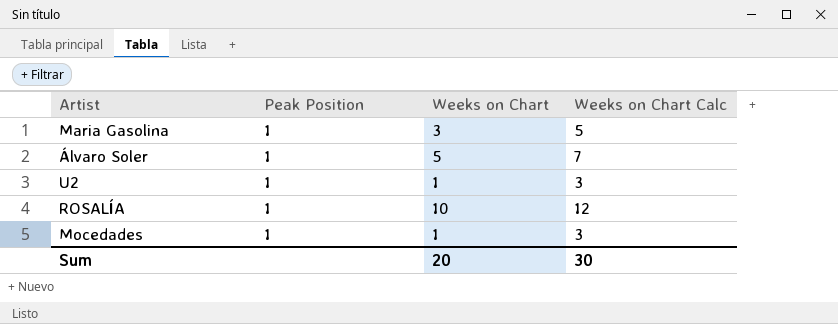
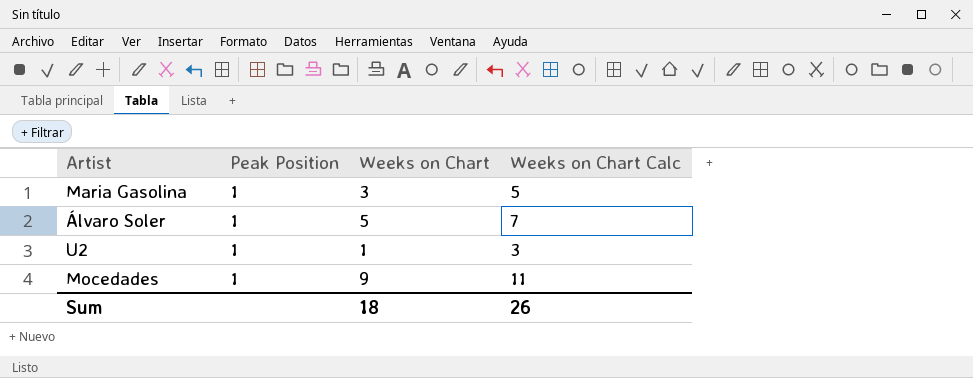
row ROSALÍA: 1 | 10 | 12 -> none
Mocedades | Weeks on Chart: 1 -> 9
Mocedades | Weeks on Chart Calc: 3 -> 11
Sum | Weeks on Chart: 20 -> 18
Sum | Weeks on Chart Calc: 30 -> 26

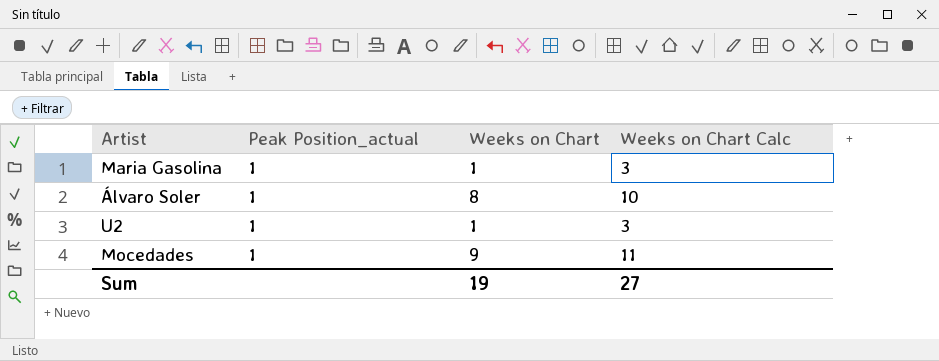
column name: Peak Position -> Peak Position_actual
Maria Gasolina | Weeks on Chart: 3 -> 1
Maria Gasolina | Weeks on Chart Calc: 5 -> 3
Álvaro Soler | Weeks on Chart: 5 -> 8
Álvaro Soler | Weeks on Chart Calc: 7 -> 10
Sum | Weeks on Chart: 18 -> 19
Sum | Weeks on Chart Calc: 26 -> 27

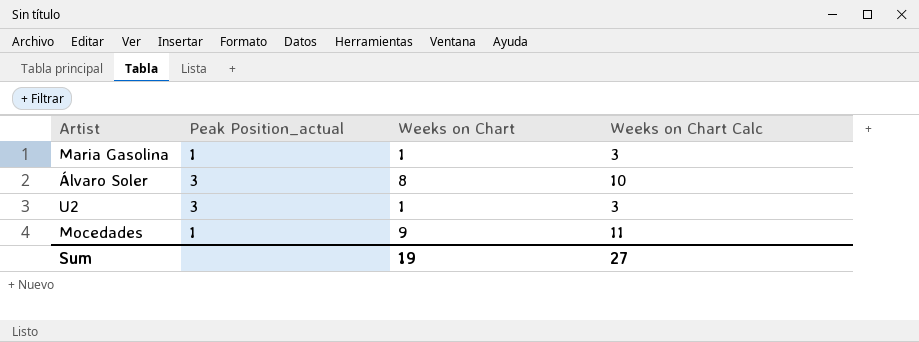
Álvaro Soler | Peak Position_actual: 1 -> 3
U2 | Peak Position_actual: 1 -> 3

